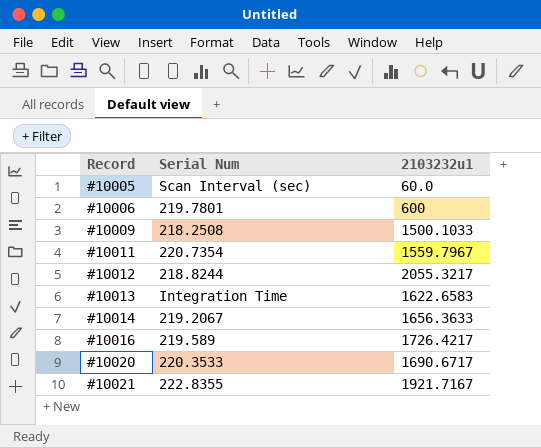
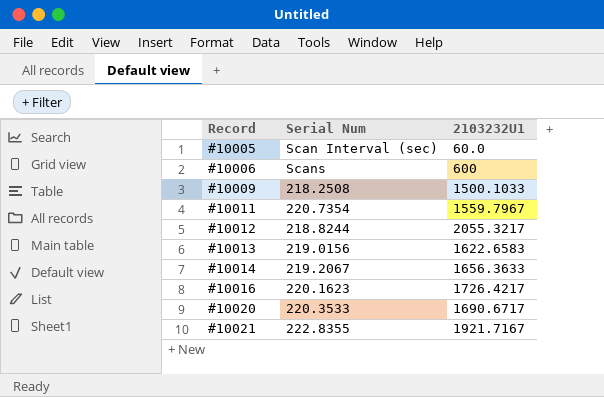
column name: 2103232u1 -> 2103232U1
#10006 | Serial Num: 219.7801 -> Scans
#10013 | Serial Num: Integration Time -> 219.0156
#10016 | Serial Num: 219.589 -> 220.1623

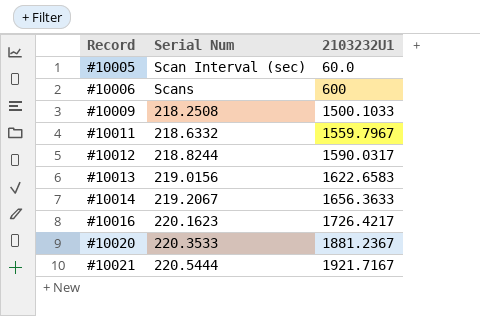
#10011 | Serial Num: 220.7354 -> 218.6332
#10012 | 2103232U1: 2055.3217 -> 1590.0317
#10020 | 2103232U1: 1690.6717 -> 1881.2367
#10021 | Serial Num: 222.8355 -> 220.5444

